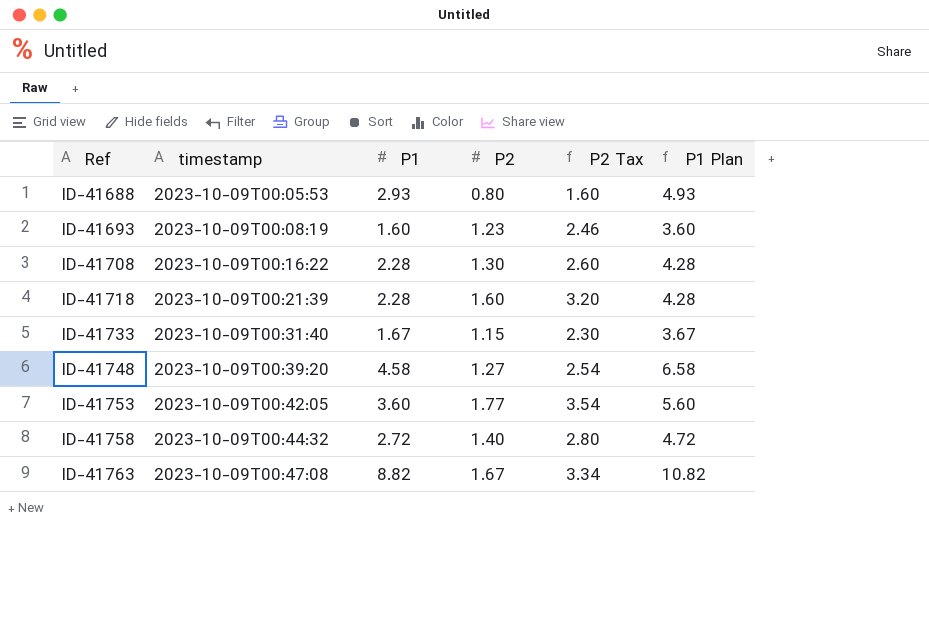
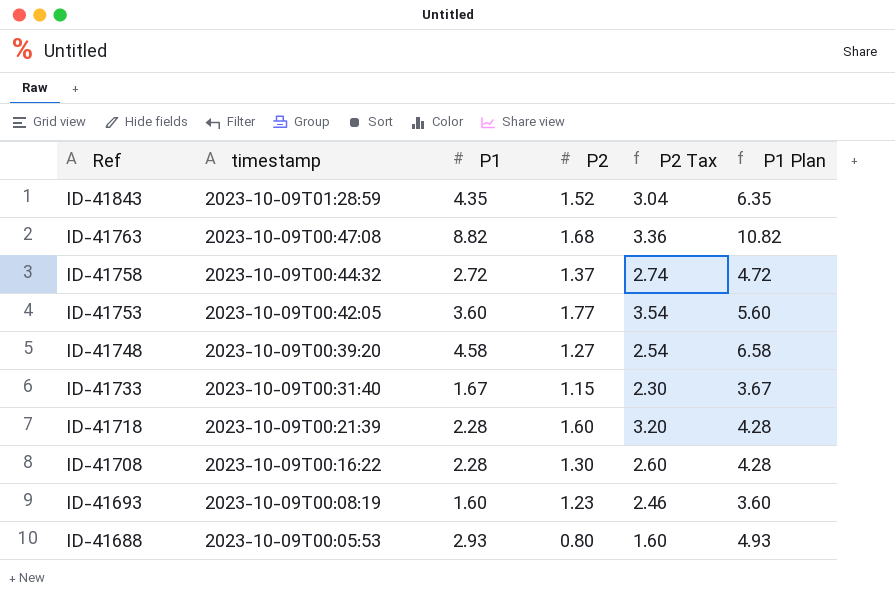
row order: Ref ascending -> Ref descending
row ID-41843: none -> 2023-10-09T01:28:59 | 4.35 | 1.52 | 3.04 | 6.35
ID-41763 | P2: 1.67 -> 1.68
ID-41763 | P2 Tax: 3.34 -> 3.36
ID-41758 | P2: 1.40 -> 1.37
ID-41758 | P2 Tax: 2.80 -> 2.74

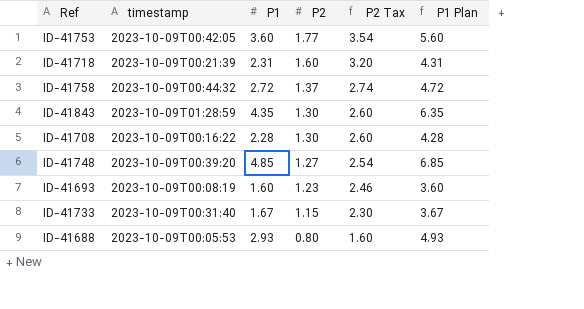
row order: Ref descending -> P2 descending
row ID-41763: 2023-10-09T00:47:08 | 8.82 | 1.68 | 3.36 | 10.82 -> none
ID-41718 | P1: 2.28 -> 2.31
ID-41718 | P1 Plan: 4.28 -> 4.31
ID-41843 | P2: 1.52 -> 1.30
ID-41843 | P2 Tax: 3.04 -> 2.60
ID-41748 | P1: 4.58 -> 4.85
ID-41748 | P1 Plan: 6.58 -> 6.85

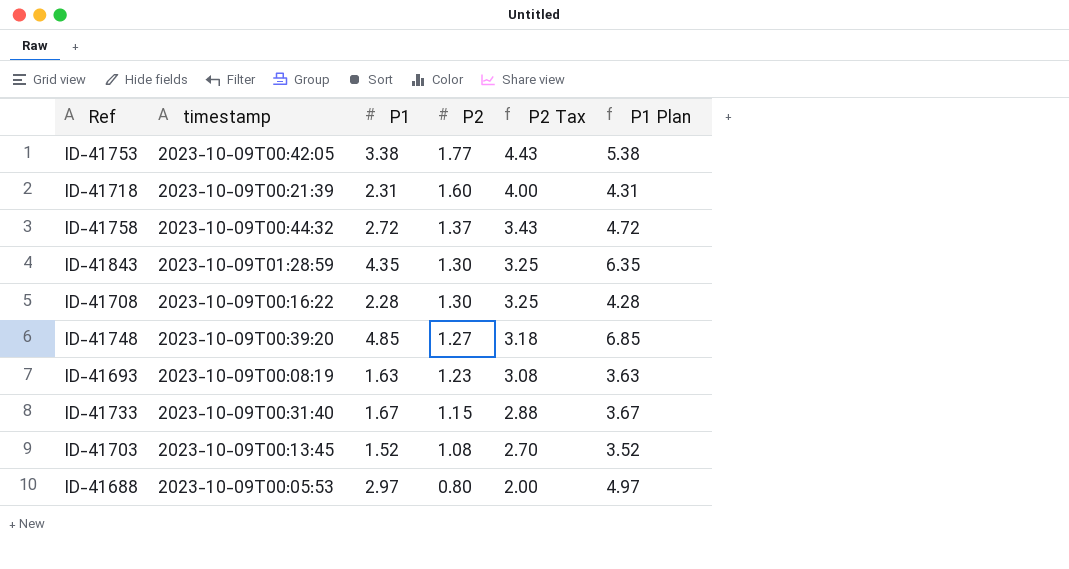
column P2 Tax | formula: [P2] * 2 -> [P2] * 2.5
ID-41753 | P1: 3.60 -> 3.38
ID-41753 | P1 Plan: 5.60 -> 5.38
ID-41693 | P1: 1.60 -> 1.63
ID-41693 | P1 Plan: 3.60 -> 3.63
row ID-41703: none -> 2023-10-09T00:13:45 | 1.52 | 1.08 | 2.70 | 3.52
ID-41688 | P1: 2.93 -> 2.97
ID-41688 | P1 Plan: 4.93 -> 4.97

